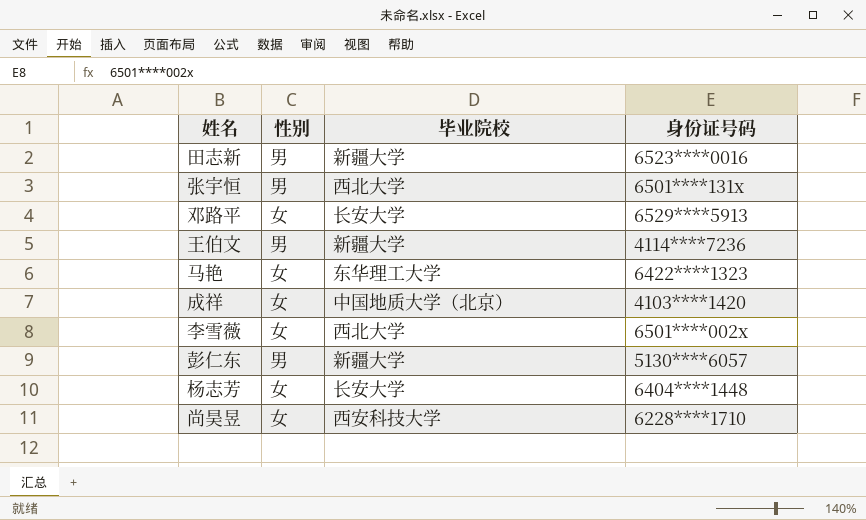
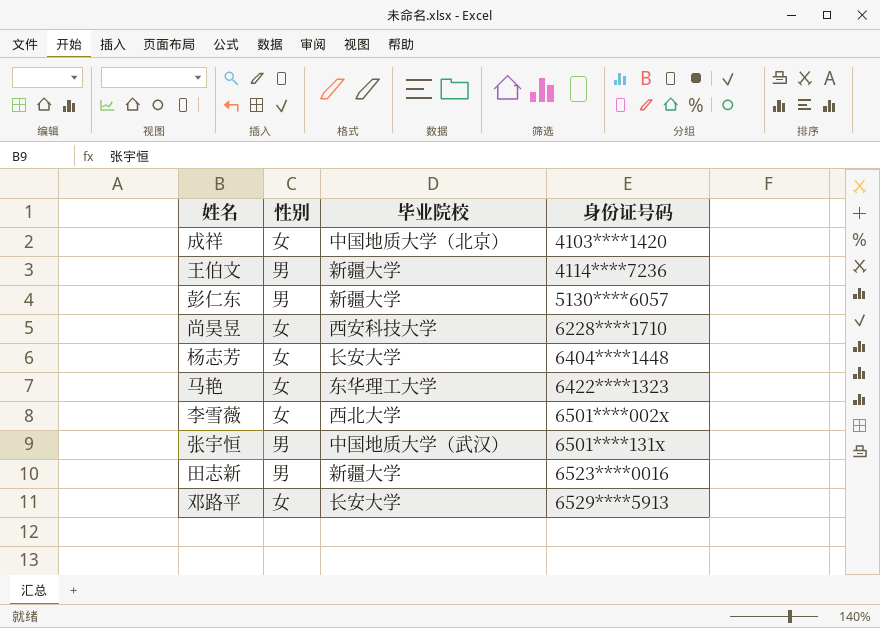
row order: none -> 身份证号码 ascending
张宇恒 | 毕业院校: 西北大学 -> 中国地质大学（武汉）

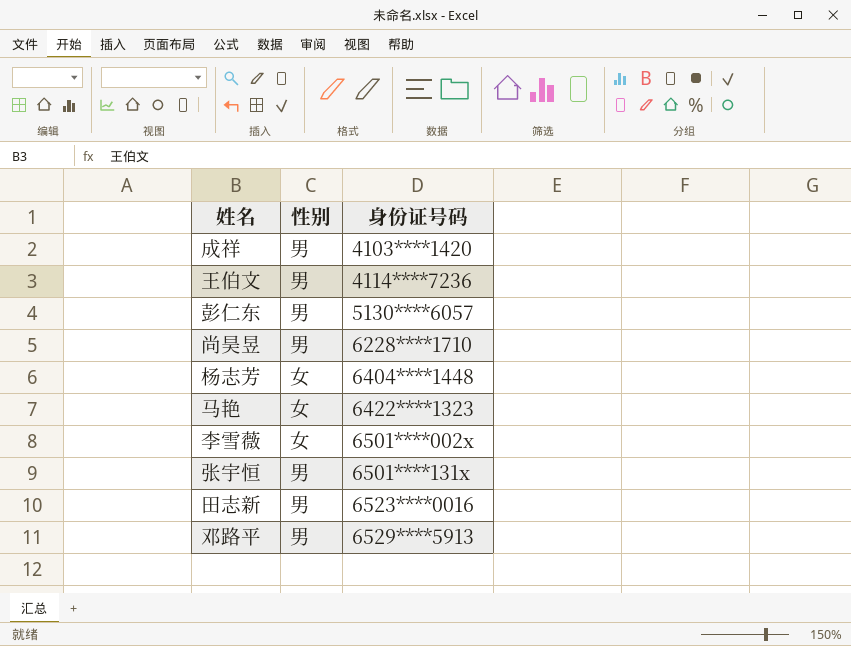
column 毕业院校 | position: 3 -> none
成祥 | 性别: 女 -> 男
尚昊昱 | 性别: 女 -> 男
邓路平 | 性别: 女 -> 男

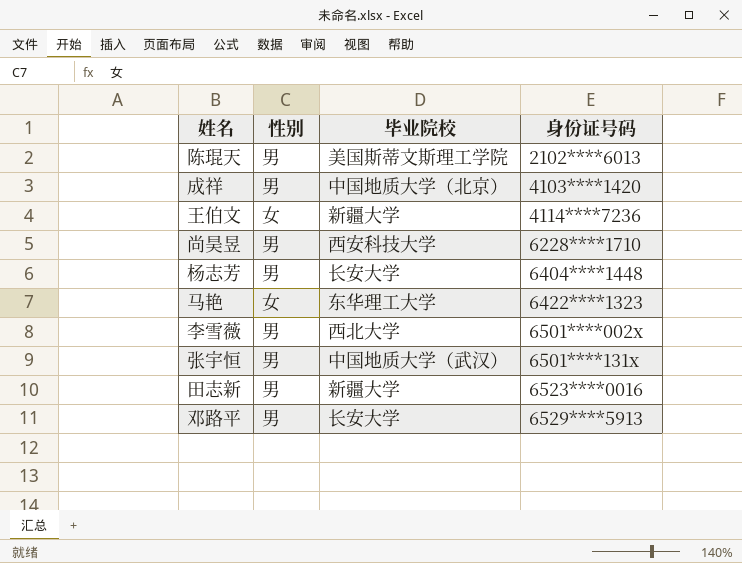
column 毕业院校 | position: none -> 3
row 彭仁东: 男 | 5130****6057 -> none
row 陈琨天: none -> 男 | 美国斯蒂文斯理工学院 | 2102****6013
王伯文 | 性别: 男 -> 女
杨志芳 | 性别: 女 -> 男
李雪薇 | 性别: 女 -> 男

